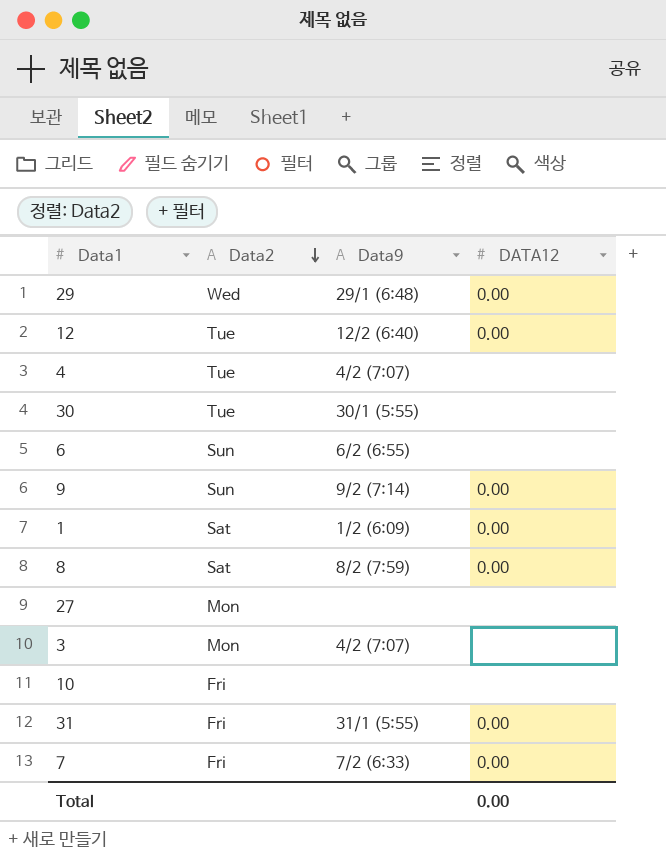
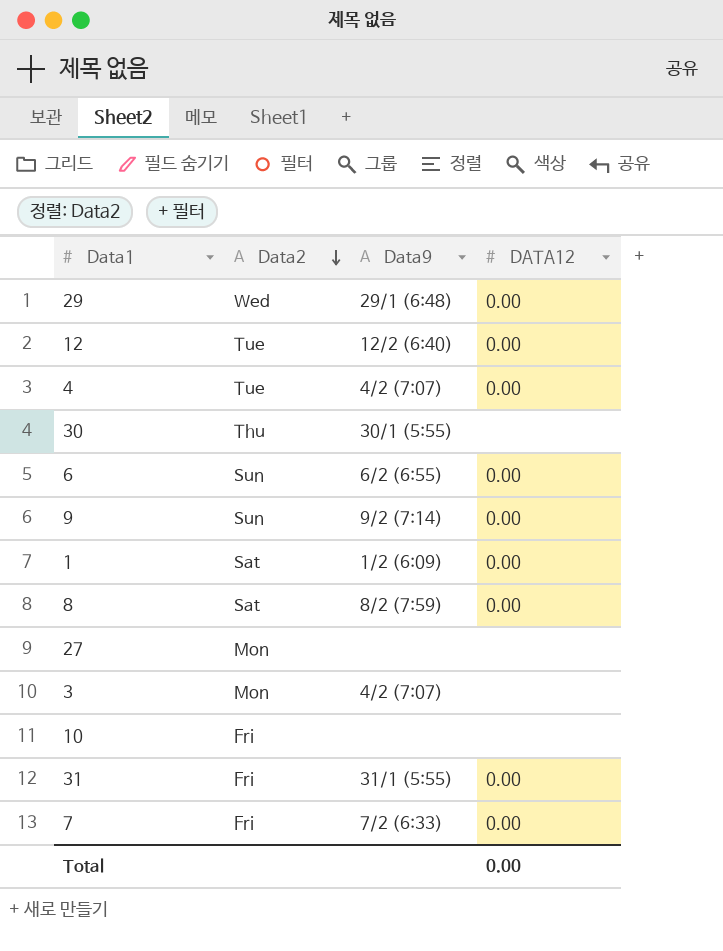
4 | DATA12: none -> 0.00
30 | Data2: Tue -> Thu
6 | DATA12: none -> 0.00

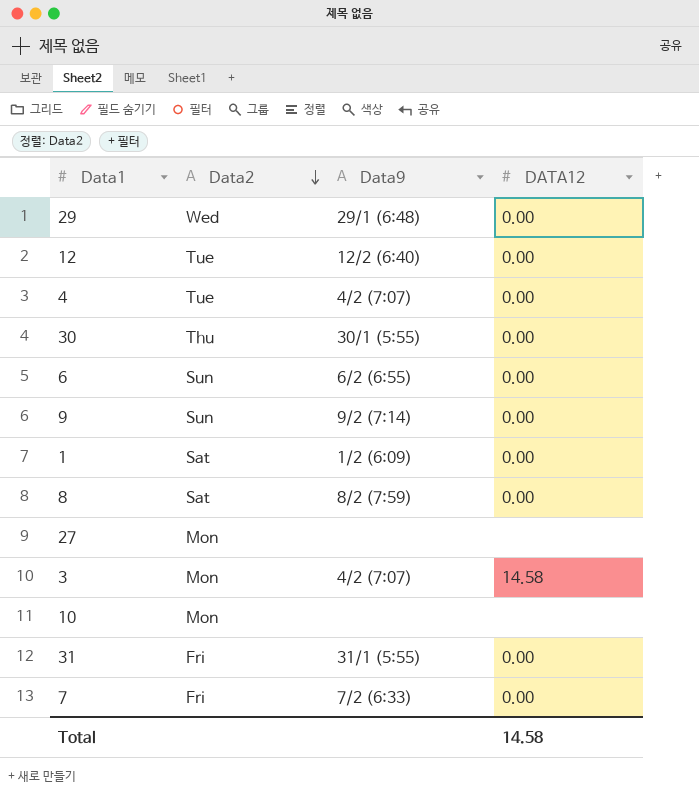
30 | DATA12: none -> 0.00
3 | DATA12: none -> 14.58
10 | Data2: Fri -> Mon
Total | DATA12: 0.00 -> 14.58

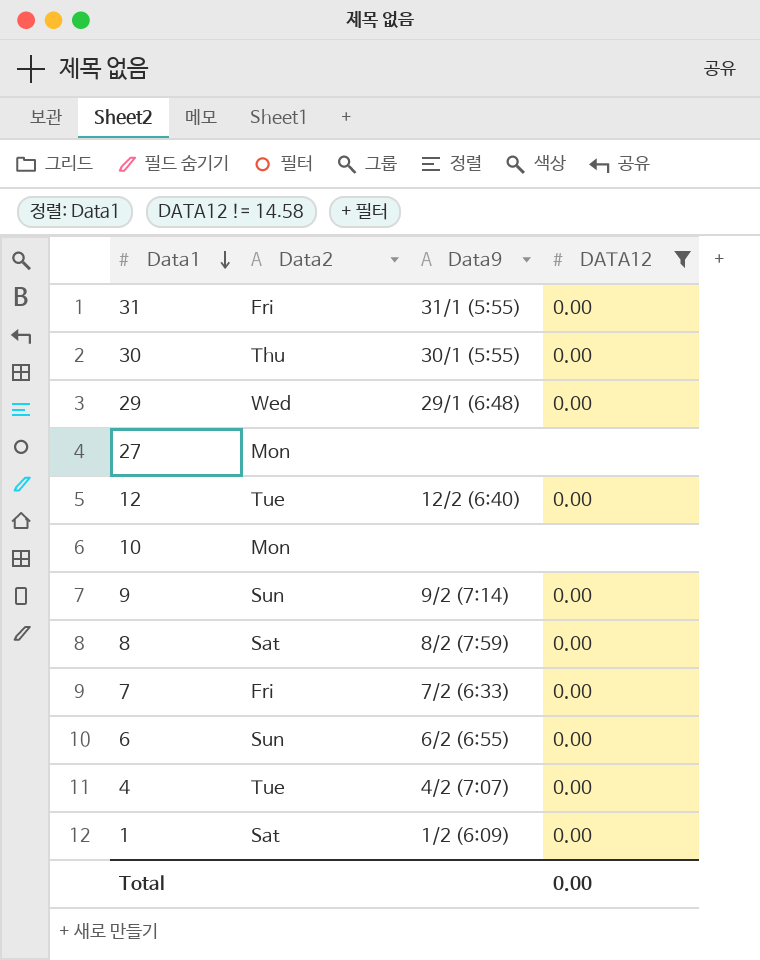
filter: none -> DATA12 != 14.58
row order: Data2 descending -> Data1 descending
Total | DATA12: 14.58 -> 0.00

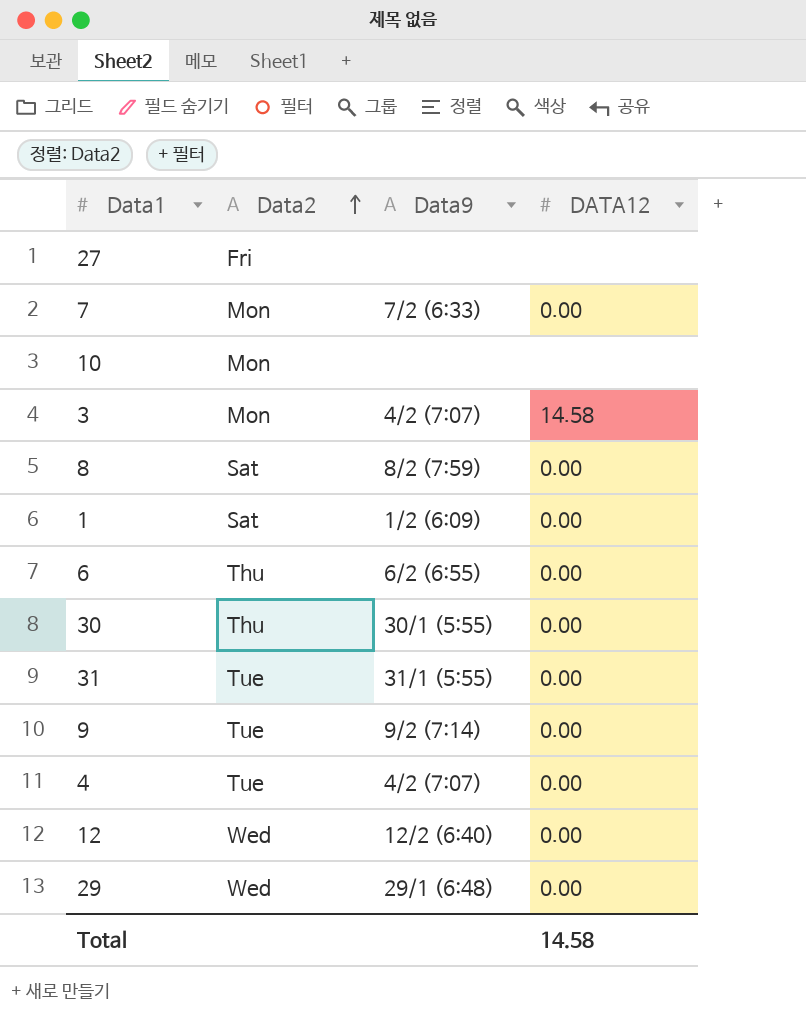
filter: DATA12 != 14.58 -> none
row order: Data1 descending -> Data2 ascending
27 | Data2: Mon -> Fri
7 | Data2: Fri -> Mon
6 | Data2: Sun -> Thu
31 | Data2: Fri -> Tue
9 | Data2: Sun -> Tue
12 | Data2: Tue -> Wed
Total | DATA12: 0.00 -> 14.58

